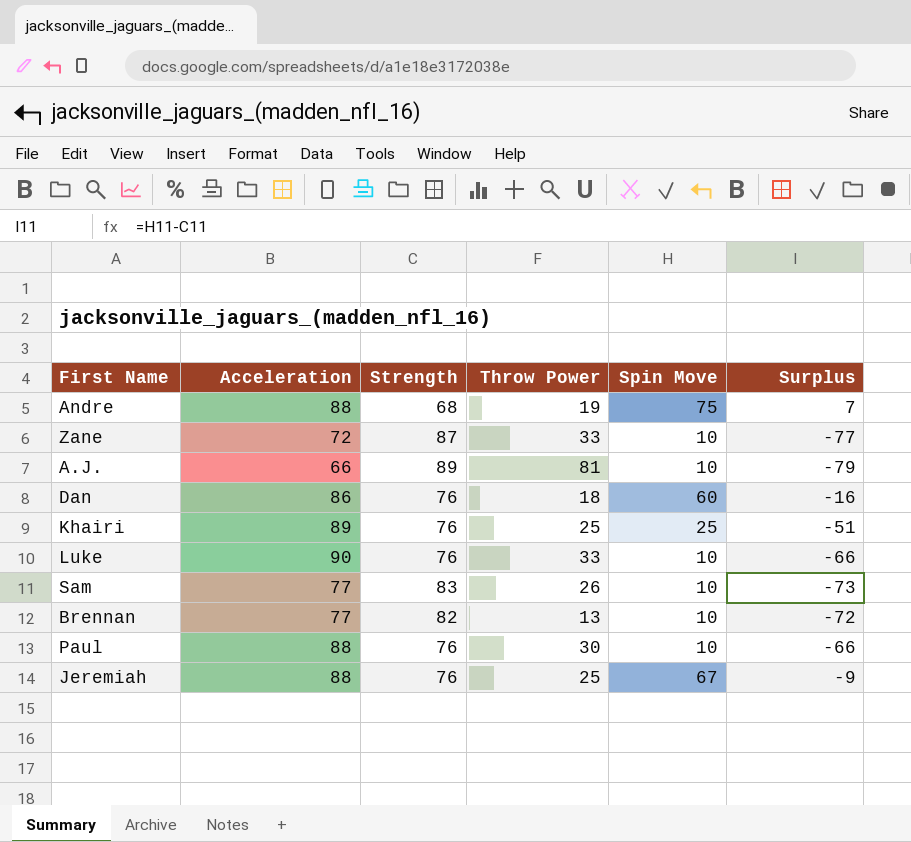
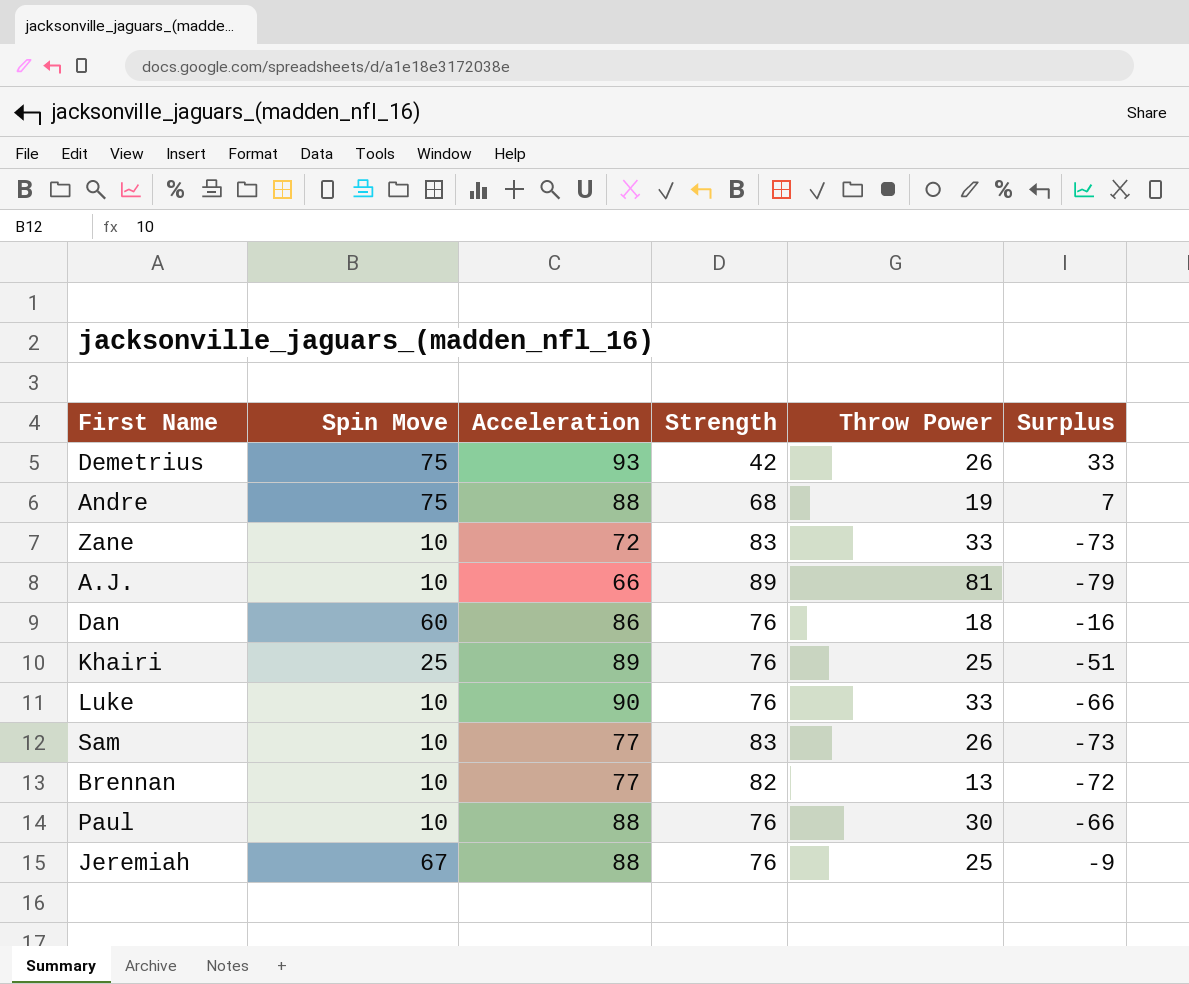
column Spin Move | position: 5 -> 2
row Demetrius: none -> 75 | 93 | 42 | 26 | 33
Zane | Strength: 87 -> 83
Zane | Surplus: -77 -> -73

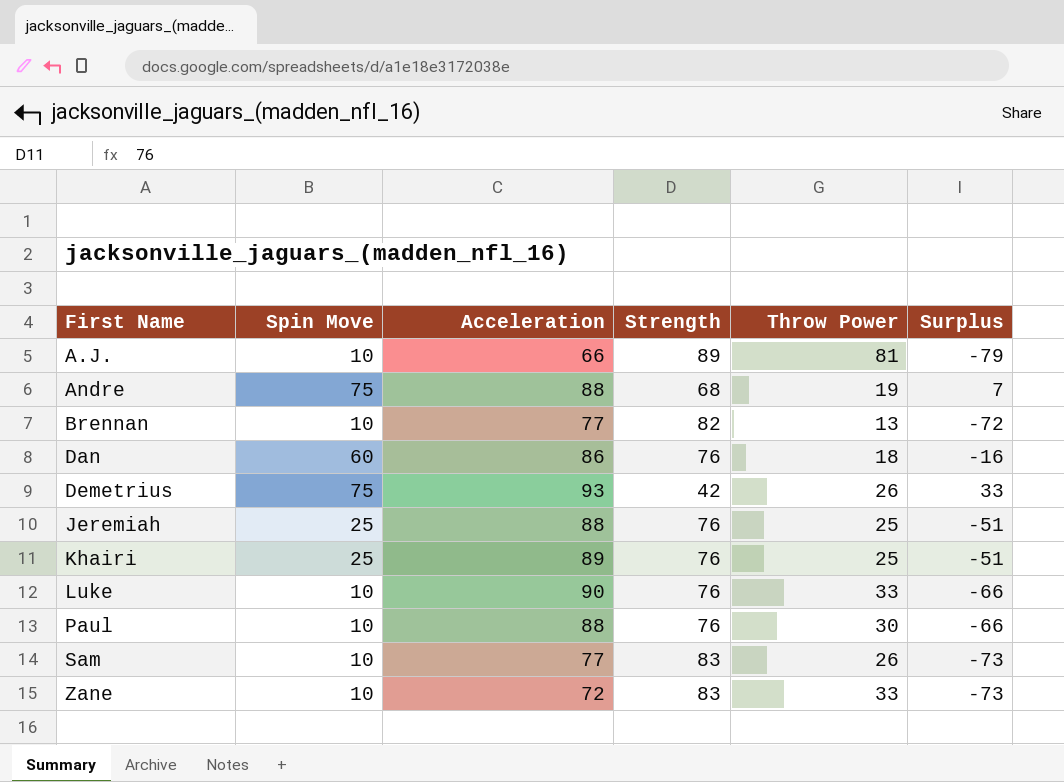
row order: none -> First Name ascending
Jeremiah | Spin Move: 67 -> 25
Jeremiah | Surplus: -9 -> -51

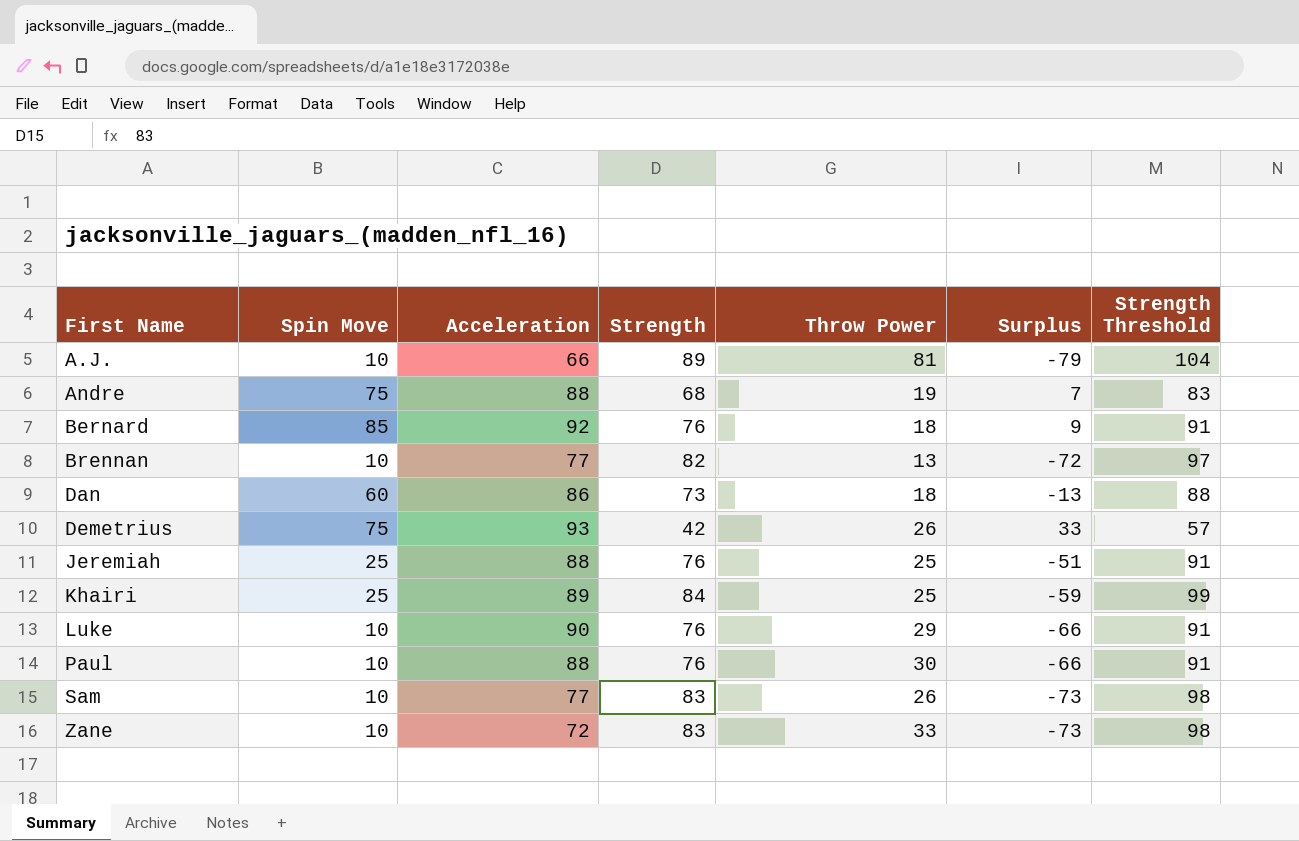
column Strength Threshold | formula: none -> [Strength] + 15
row Bernard: none -> 85 | 92 | 76 | 18 | 9 | 91
Dan | Strength: 76 -> 73
Dan | Surplus: -16 -> -13
Khairi | Strength: 76 -> 84
Khairi | Surplus: -51 -> -59
Luke | Throw Power: 33 -> 29

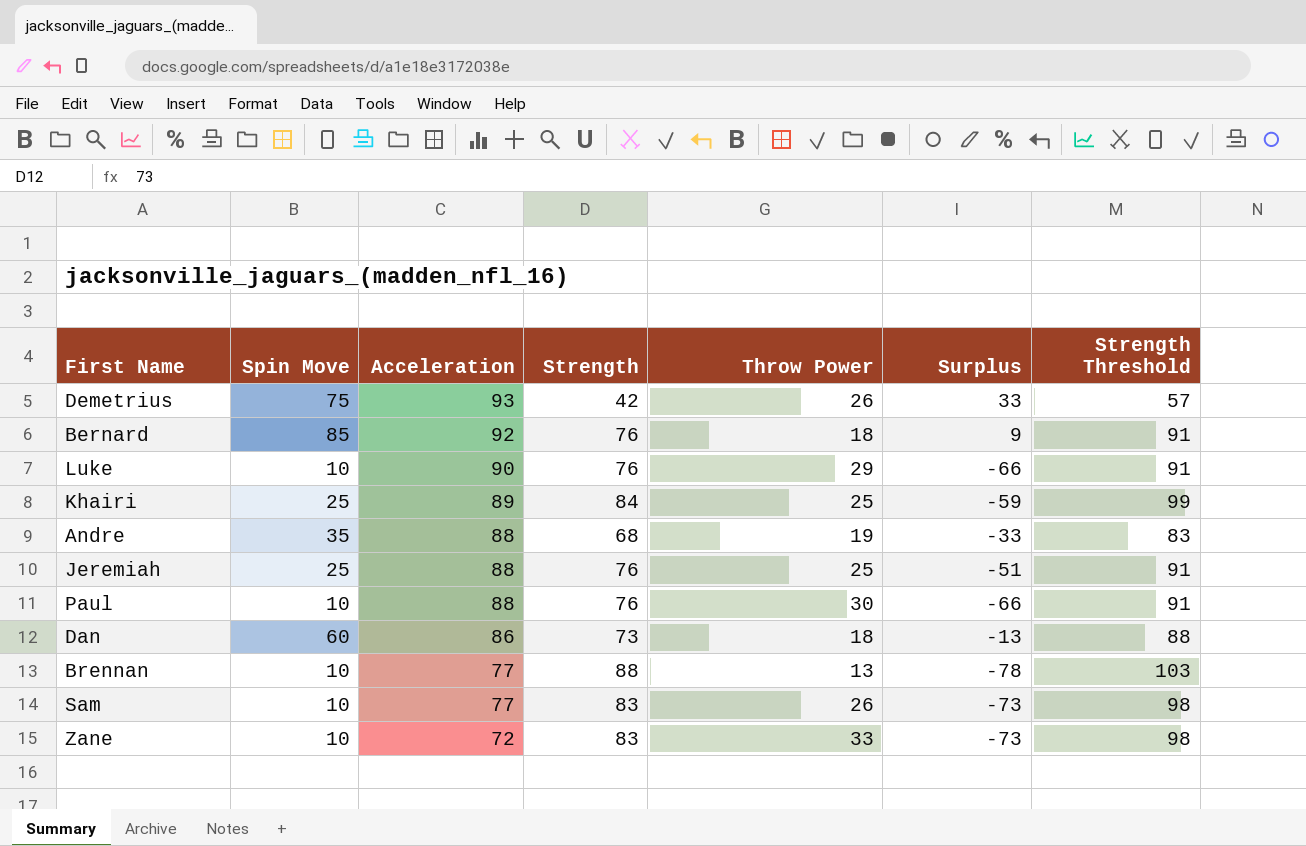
row order: First Name ascending -> Acceleration descending
row A.J.: 10 | 66 | 89 | 81 | -79 | 104 -> none
Andre | Spin Move: 75 -> 35
Andre | Surplus: 7 -> -33
Brennan | Strength: 82 -> 88
Brennan | Surplus: -72 -> -78
Brennan | Strength Threshold: 97 -> 103

